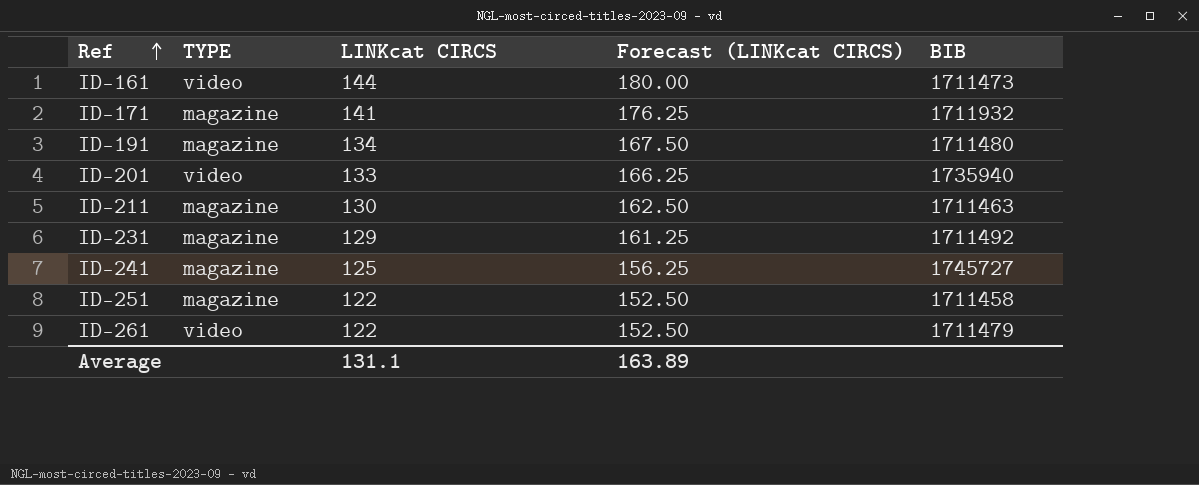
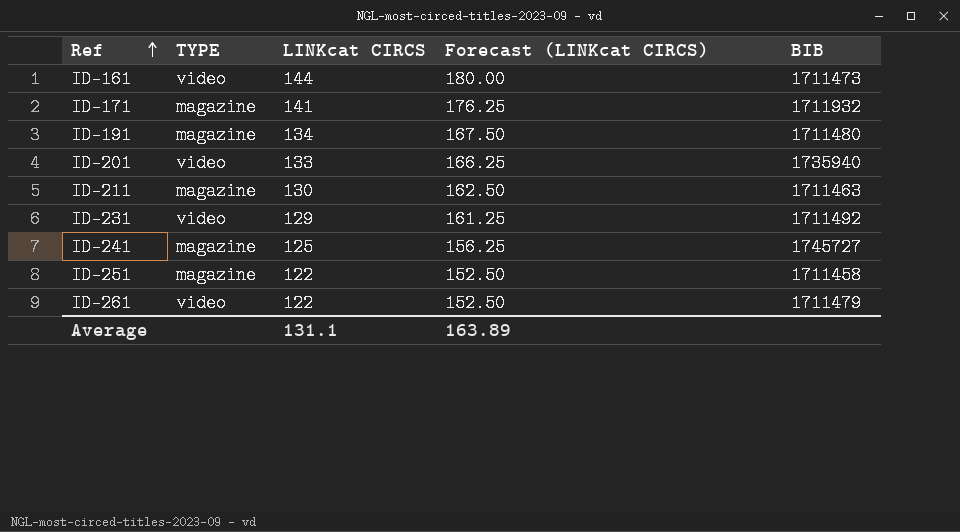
ID-231 | TYPE: magazine -> video

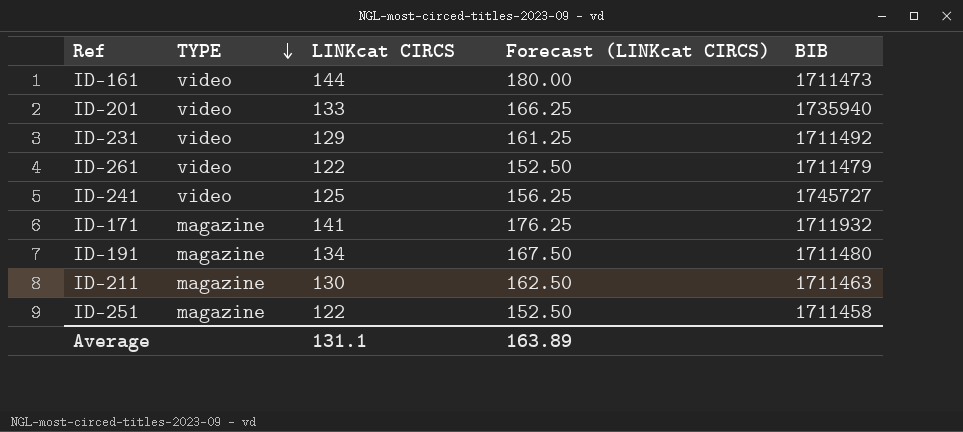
row order: Ref ascending -> TYPE descending
ID-241 | TYPE: magazine -> video

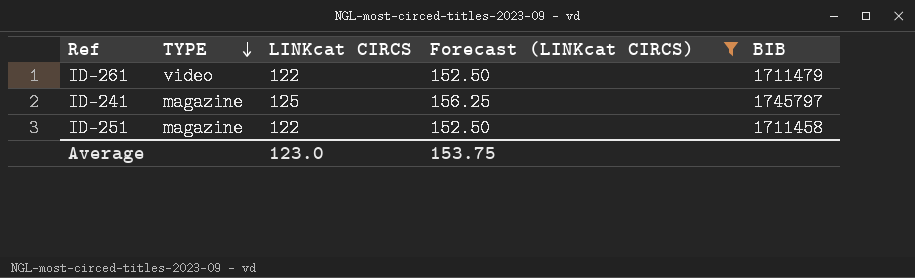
filter: none -> Forecast (LINKcat CIRCS) <= 156.25
ID-241 | TYPE: video -> magazine
ID-241 | BIB: 1745727 -> 1745797
Average | LINKcat CIRCS: 131.1 -> 123.0
Average | Forecast (LINKcat CIRCS): 163.89 -> 153.75

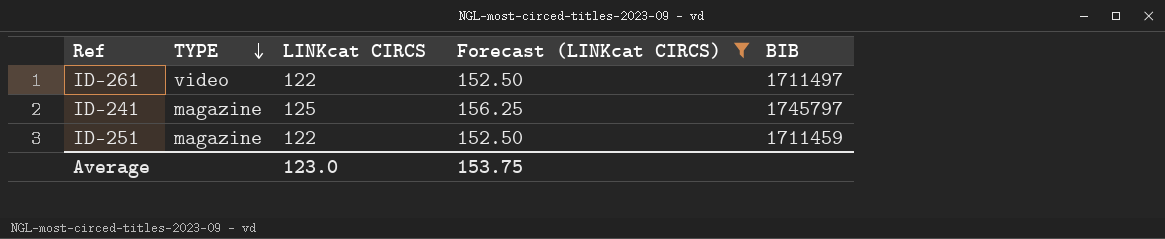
ID-261 | BIB: 1711479 -> 1711497
ID-251 | BIB: 1711458 -> 1711459

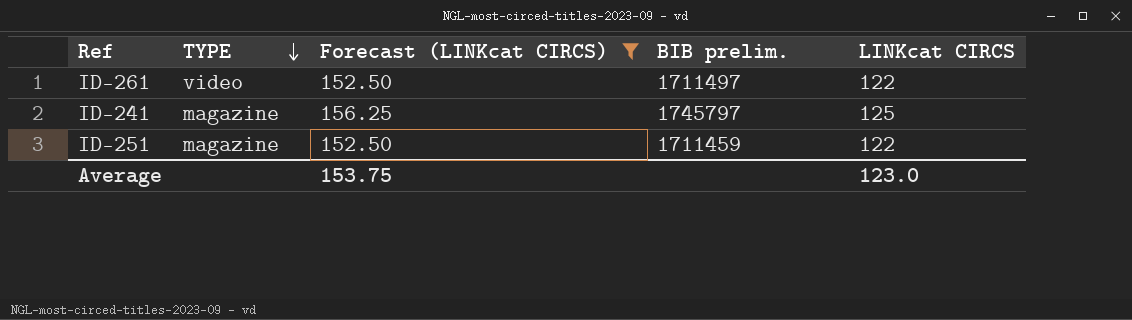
column name: BIB -> BIB prelim.
column LINKcat CIRCS | position: 3 -> 5

